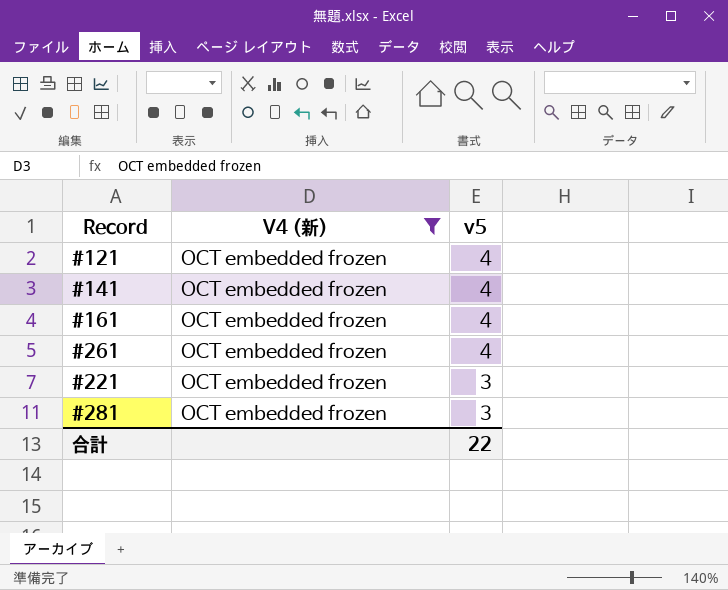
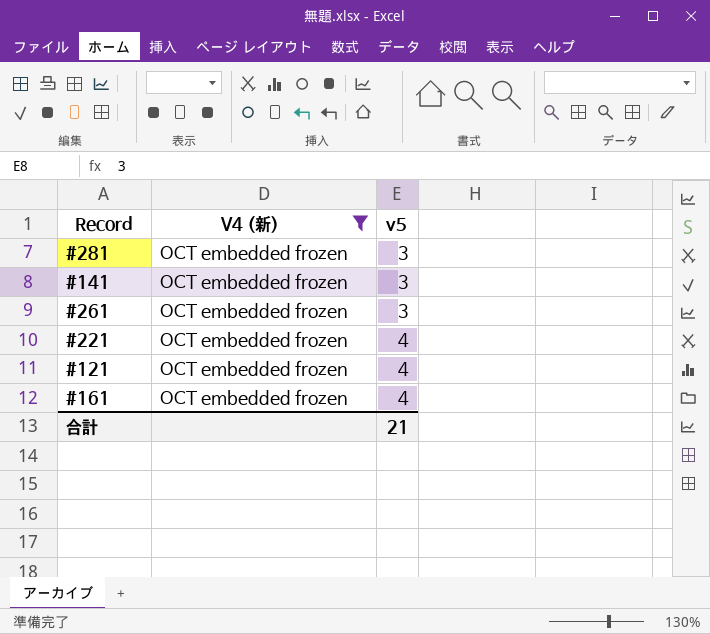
row order: v5 descending -> v5 ascending
#141 | v5: 4 -> 3
#261 | v5: 4 -> 3
#221 | v5: 3 -> 4
合計 | v5: 22 -> 21

